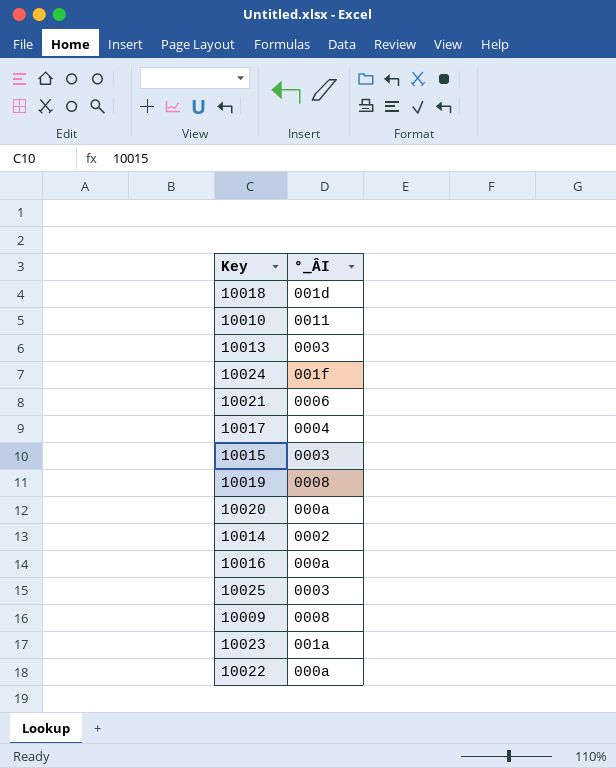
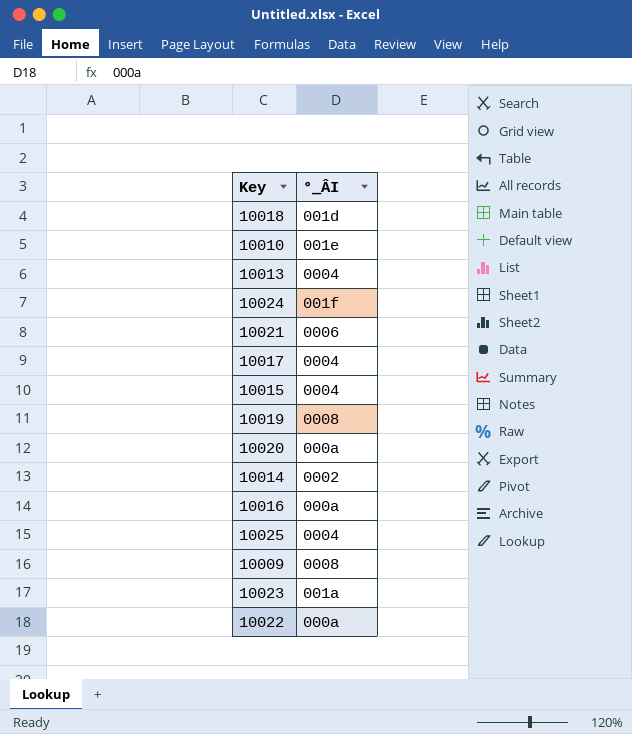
10010 | °_ÂI: 0011 -> 001e
10013 | °_ÂI: 0003 -> 0004
10015 | °_ÂI: 0003 -> 0004
10025 | °_ÂI: 0003 -> 0004

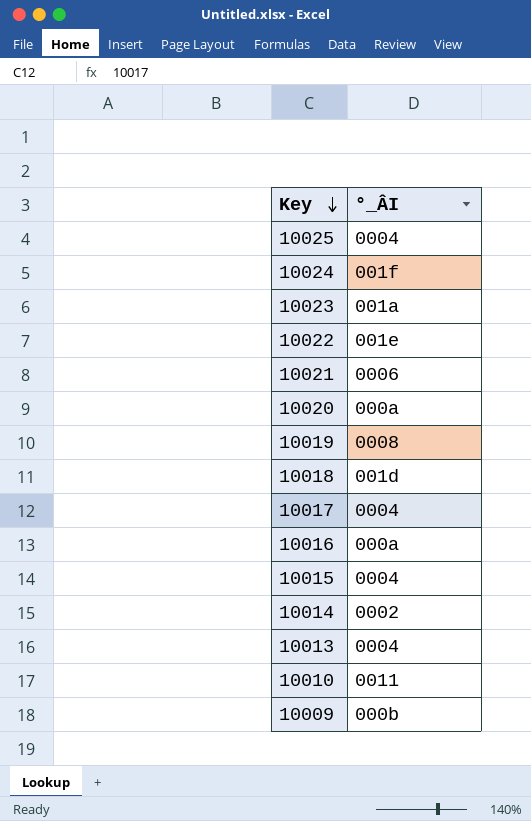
row order: none -> Key descending
10022 | °_ÂI: 000a -> 001e
10010 | °_ÂI: 001e -> 0011
10009 | °_ÂI: 0008 -> 000b

